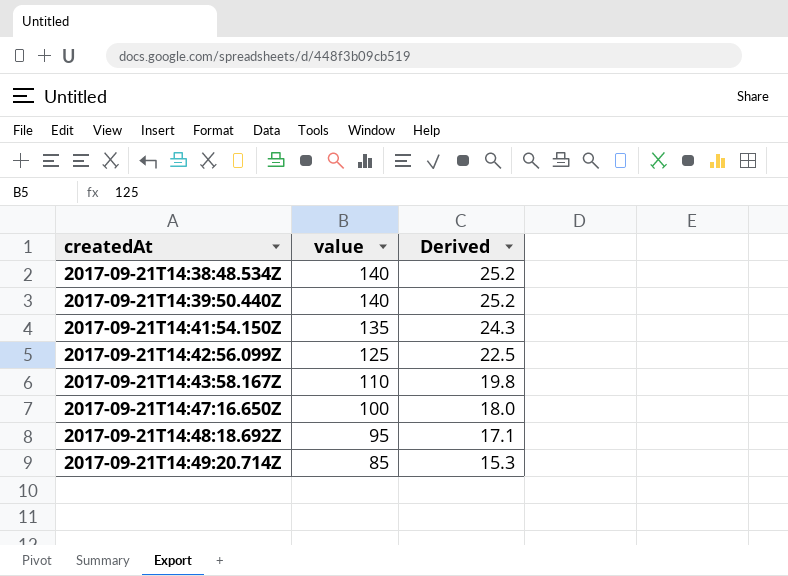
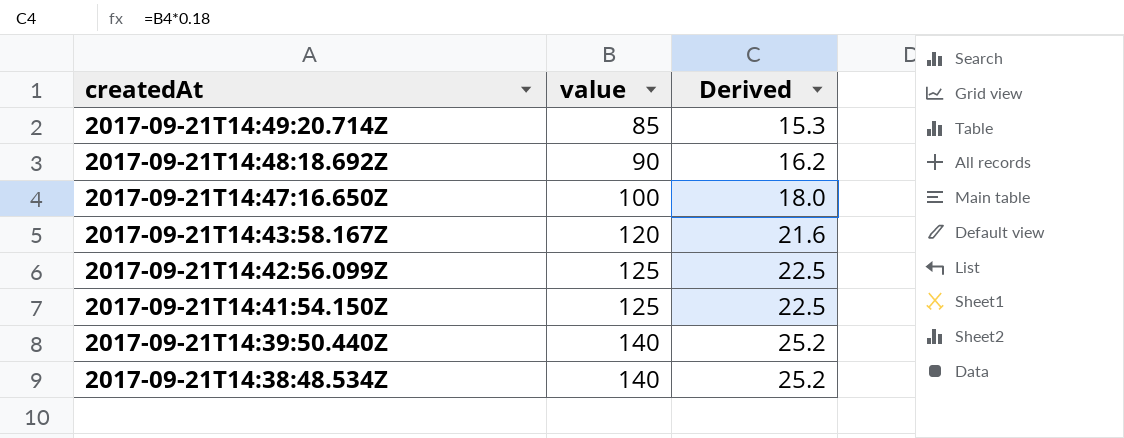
row order: createdAt ascending -> createdAt descending
2017-09-21T14:48:18.692Z | value: 95 -> 90
2017-09-21T14:48:18.692Z | Derived: 17.1 -> 16.2
2017-09-21T14:43:58.167Z | value: 110 -> 120
2017-09-21T14:43:58.167Z | Derived: 19.8 -> 21.6
2017-09-21T14:41:54.150Z | value: 135 -> 125
2017-09-21T14:41:54.150Z | Derived: 24.3 -> 22.5

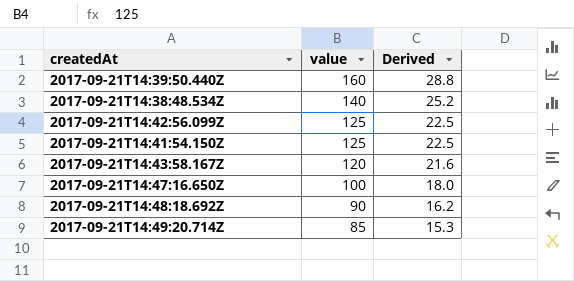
row order: createdAt descending -> value descending
2017-09-21T14:39:50.440Z | value: 140 -> 160
2017-09-21T14:39:50.440Z | Derived: 25.2 -> 28.8

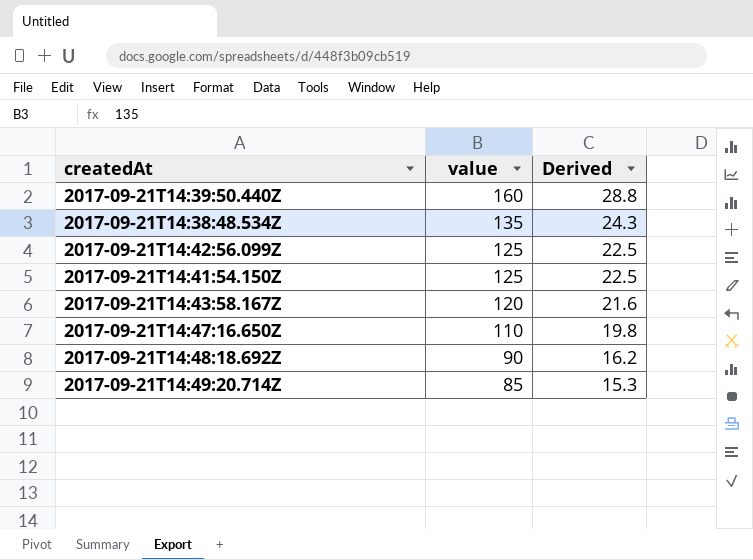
2017-09-21T14:38:48.534Z | value: 140 -> 135
2017-09-21T14:38:48.534Z | Derived: 25.2 -> 24.3
2017-09-21T14:47:16.650Z | value: 100 -> 110
2017-09-21T14:47:16.650Z | Derived: 18.0 -> 19.8

